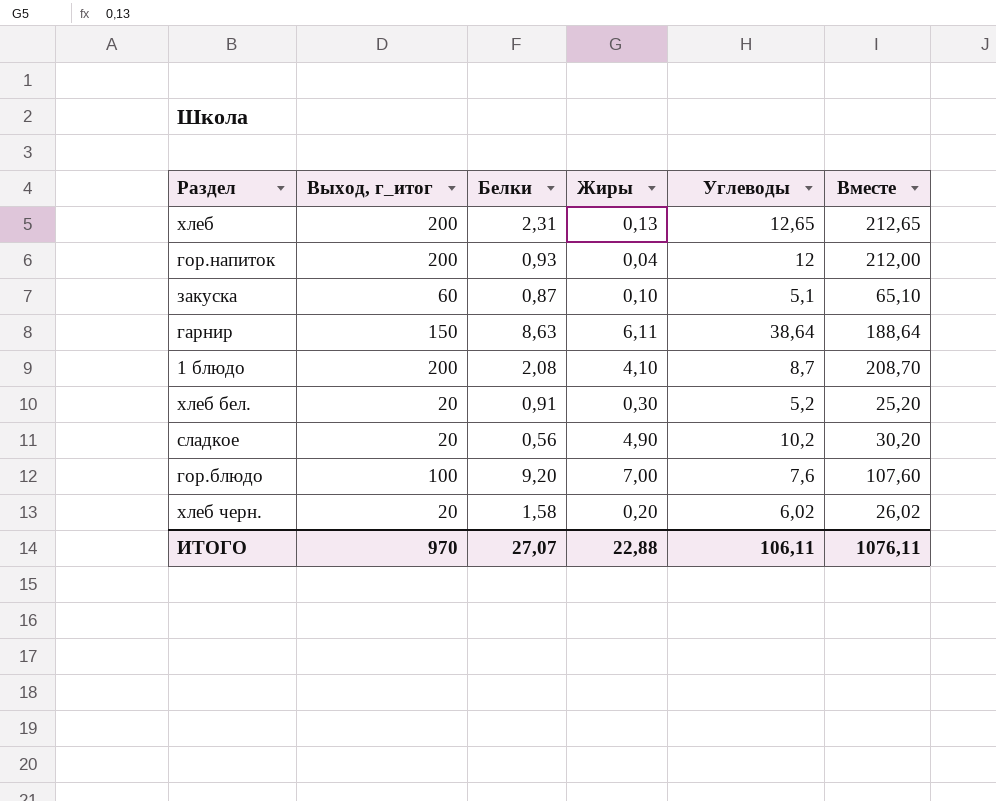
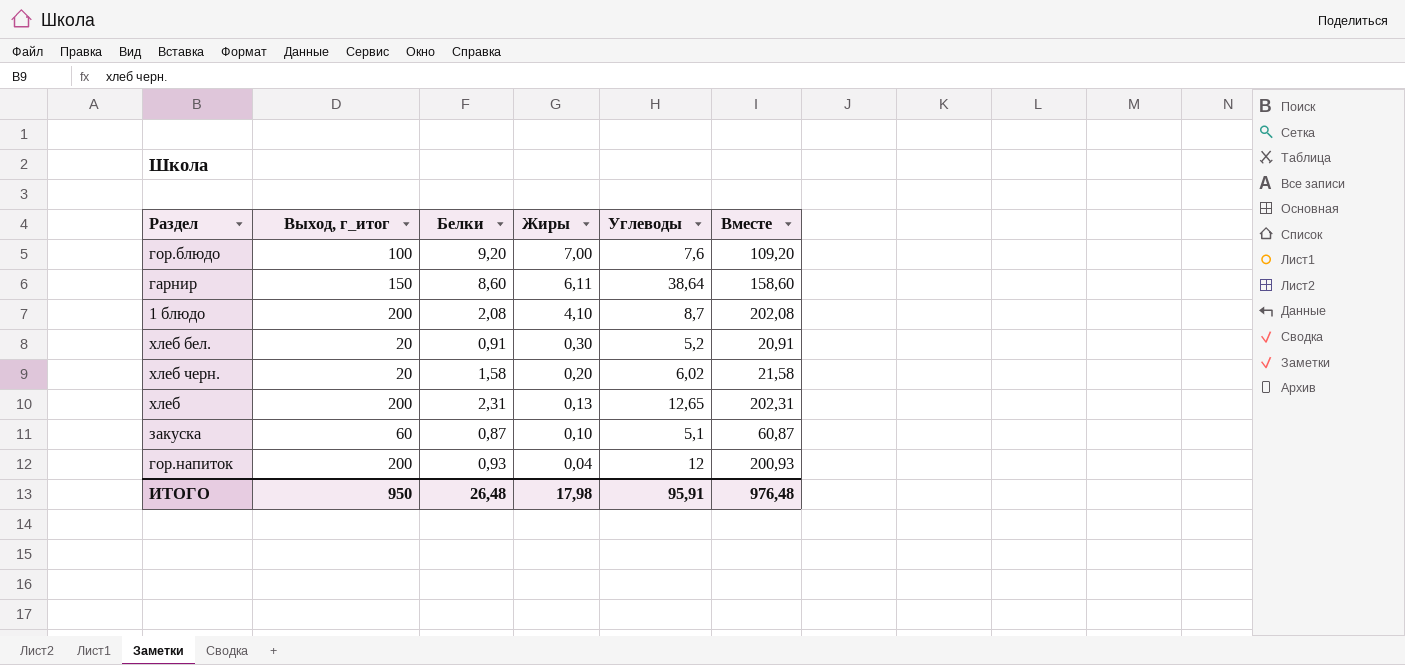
row order: none -> Жиры descending
column Вместе | formula: [Выход, г_итог] + [Углеводы] -> [Выход, г_итог] + [Белки]
row сладкое: 20 | 0,56 | 4,90 | 10,2 | 30,20 -> none
гарнир | Белки: 8,63 -> 8,60
ИТОГО | Выход, г_итог: 970 -> 950
ИТОГО | Белки: 27,07 -> 26,48
ИТОГО | Жиры: 22,88 -> 17,98
ИТОГО | Углеводы: 106,11 -> 95,91
ИТОГО | Вместе: 1076,11 -> 976,48

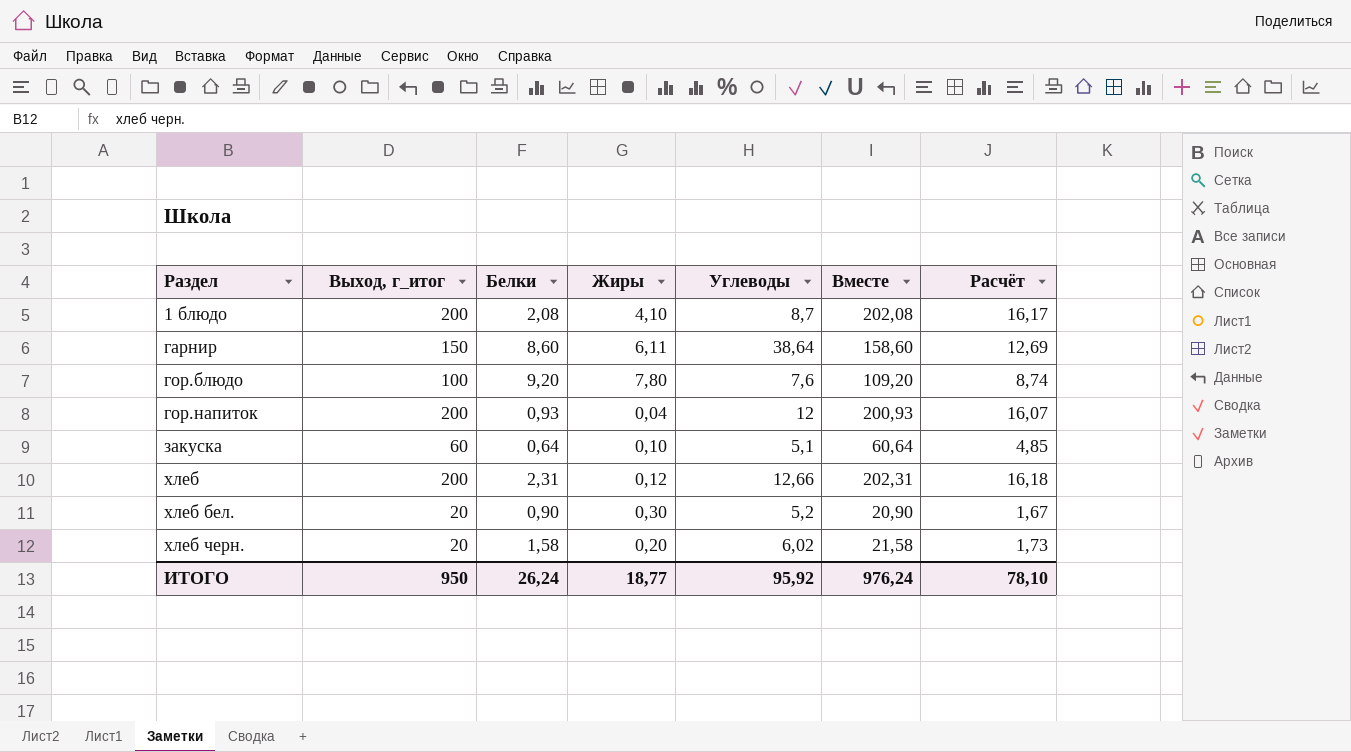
row order: Жиры descending -> Раздел ascending
column Расчёт | formula: none -> [Вместе] * 0,08
гор.блюдо | Жиры: 7,00 -> 7,80
закуска | Белки: 0,87 -> 0,64
закуска | Вместе: 60,87 -> 60,64
хлеб | Жиры: 0,13 -> 0,12
хлеб | Углеводы: 12,65 -> 12,66
хлеб бел. | Белки: 0,91 -> 0,90
хлеб бел. | Вместе: 20,91 -> 20,90
ИТОГО | Белки: 26,48 -> 26,24
ИТОГО | Жиры: 17,98 -> 18,77
ИТОГО | Углеводы: 95,91 -> 95,92
ИТОГО | Вместе: 976,48 -> 976,24

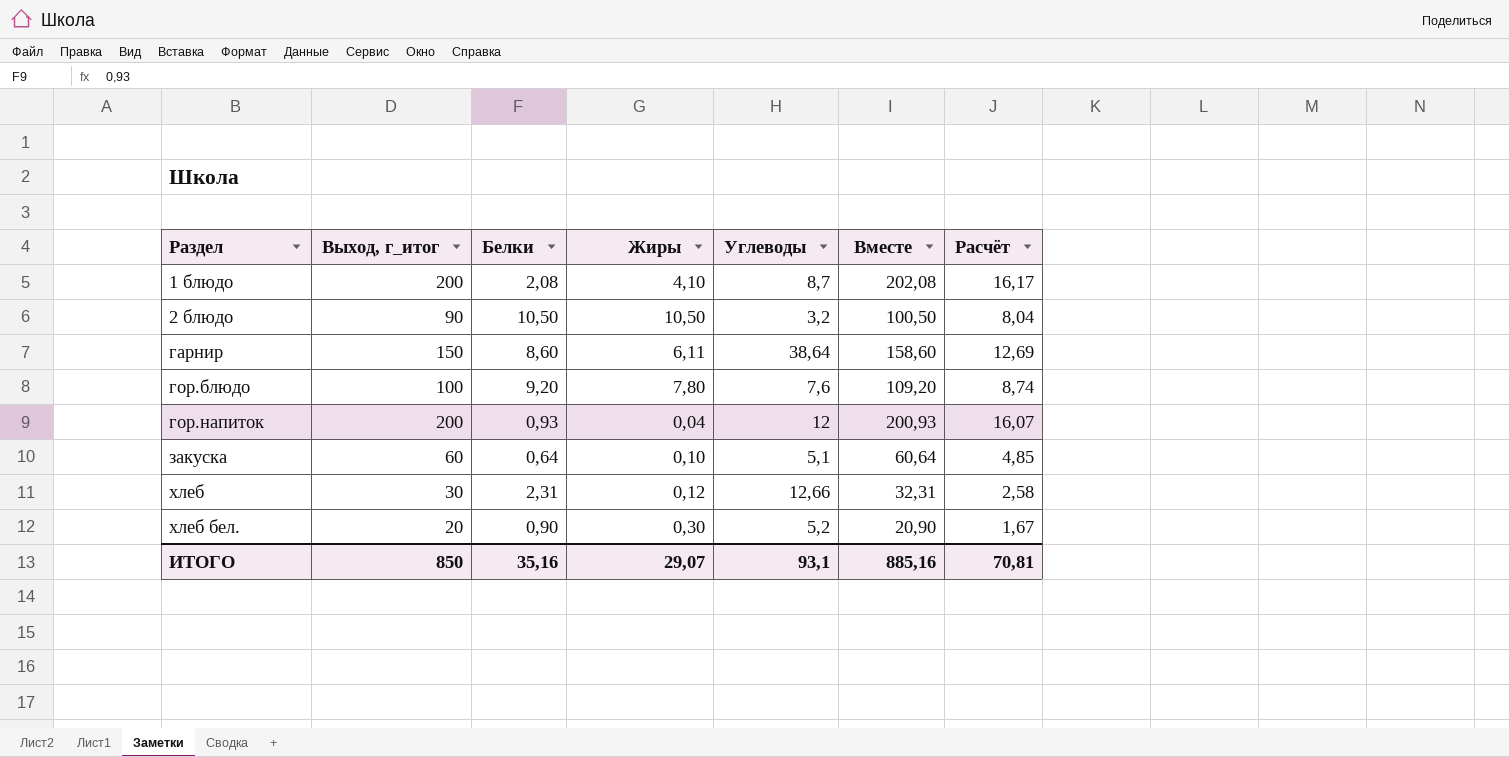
row хлеб черн.: 20 | 1,58 | 0,20 | 6,02 | 21,58 | 1,73 -> none
row 2 блюдо: none -> 90 | 10,50 | 10,50 | 3,2 | 100,50 | 8,04
хлеб | Выход, г_итог: 200 -> 30
хлеб | Вместе: 202,31 -> 32,31
хлеб | Расчёт: 16,18 -> 2,58
ИТОГО | Выход, г_итог: 950 -> 850
ИТОГО | Белки: 26,24 -> 35,16
ИТОГО | Жиры: 18,77 -> 29,07
ИТОГО | Углеводы: 95,92 -> 93,1
ИТОГО | Вместе: 976,24 -> 885,16
ИТОГО | Расчёт: 78,10 -> 70,81

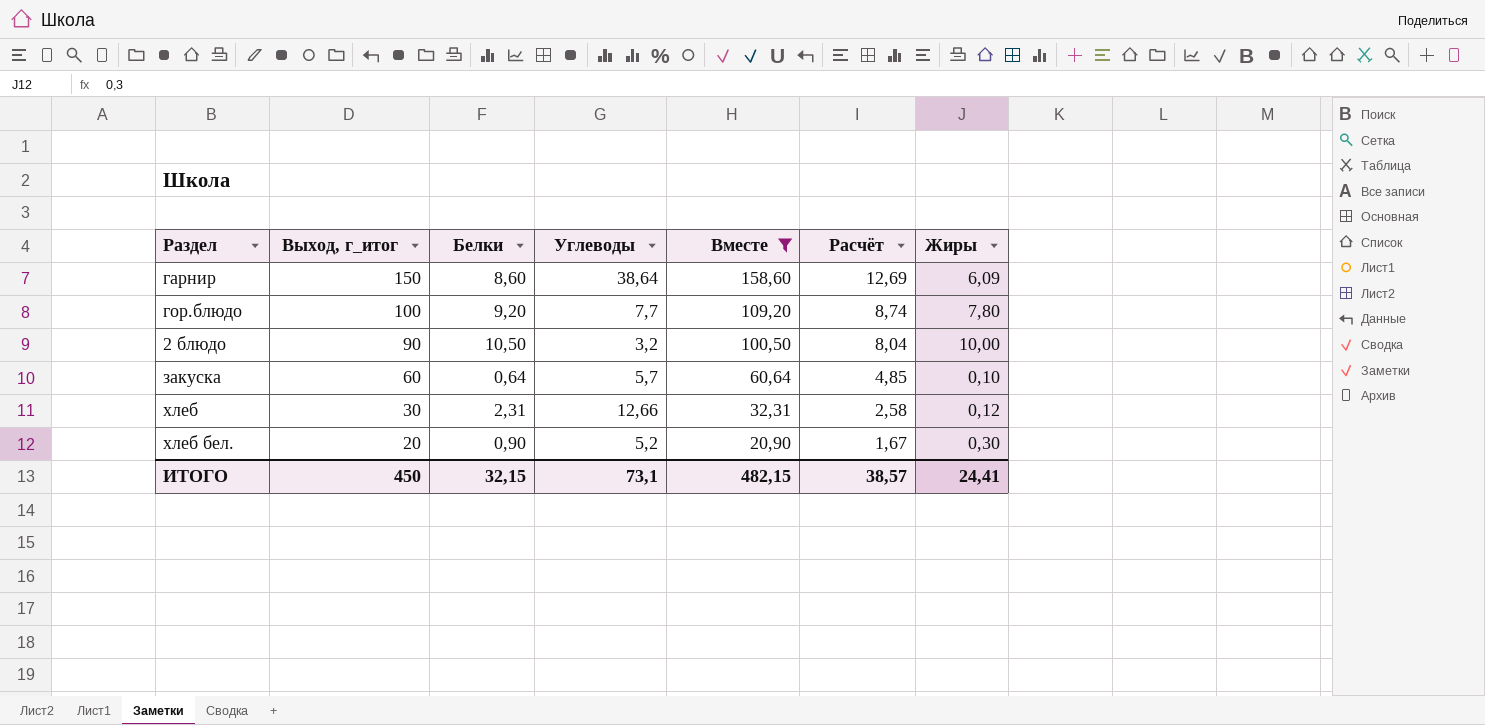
filter: none -> Вместе <= 158,60
row order: Раздел ascending -> Выход, г_итог descending
column Жиры | position: 4 -> 7
гарнир | Жиры: 6,11 -> 6,09
гор.блюдо | Углеводы: 7,6 -> 7,7
2 блюдо | Жиры: 10,50 -> 10,00
закуска | Углеводы: 5,1 -> 5,7
ИТОГО | Выход, г_итог: 850 -> 450
ИТОГО | Белки: 35,16 -> 32,15
ИТОГО | Углеводы: 93,1 -> 73,1
ИТОГО | Вместе: 885,16 -> 482,15
ИТОГО | Расчёт: 70,81 -> 38,57
ИТОГО | Жиры: 29,07 -> 24,41

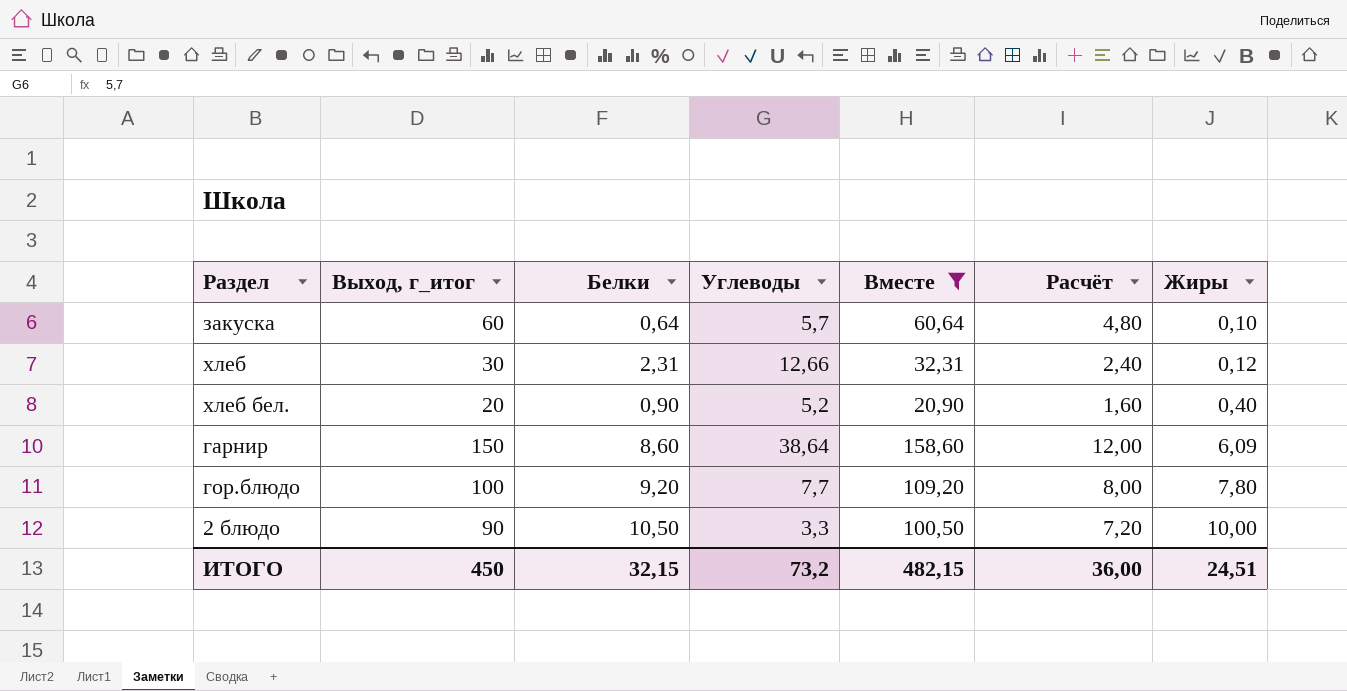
row order: Выход, г_итог descending -> Жиры ascending
column Расчёт | formula: [Вместе] * 0,08 -> [Выход, г_итог] * 0,08
хлеб бел. | Жиры: 0,30 -> 0,40
2 блюдо | Углеводы: 3,2 -> 3,3
ИТОГО | Углеводы: 73,1 -> 73,2
ИТОГО | Расчёт: 38,57 -> 36,00
ИТОГО | Жиры: 24,41 -> 24,51

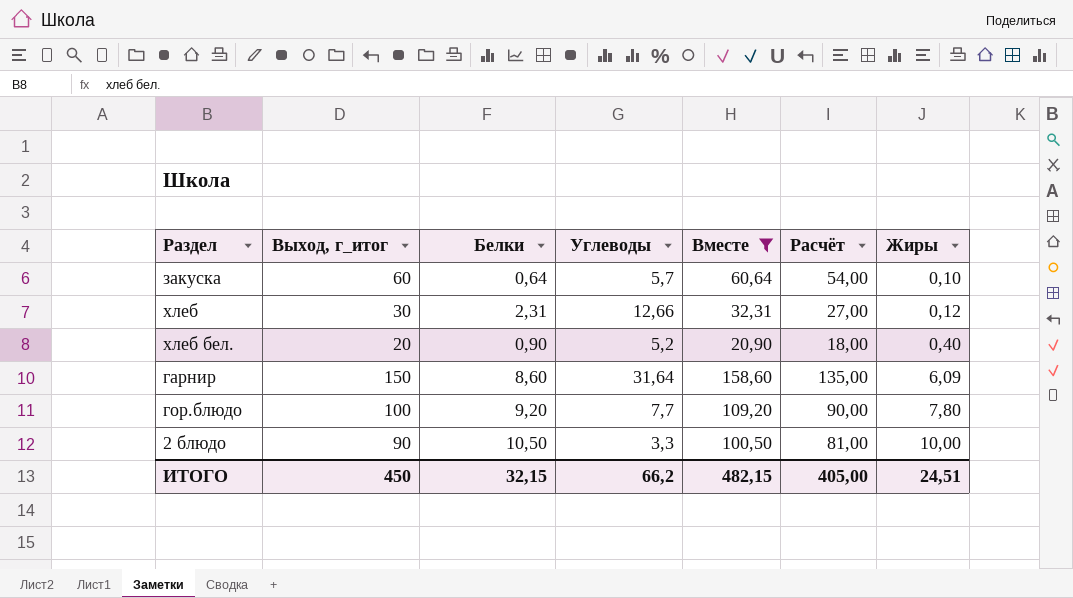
column Расчёт | formula: [Выход, г_итог] * 0,08 -> [Выход, г_итог] * 0,9
гарнир | Углеводы: 38,64 -> 31,64
ИТОГО | Углеводы: 73,2 -> 66,2
ИТОГО | Расчёт: 36,00 -> 405,00

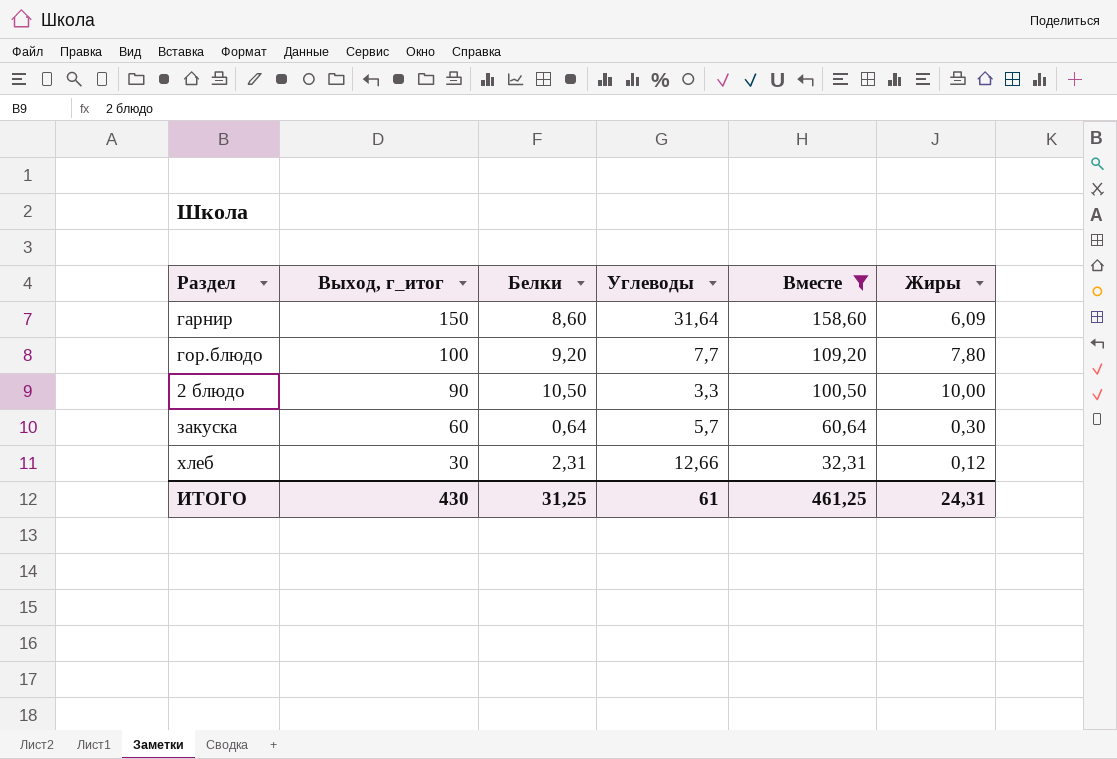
row order: Жиры ascending -> Выход, г_итог descending
column Расчёт | formula: [Выход, г_итог] * 0,9 -> none
row хлеб бел.: 20 | 0,90 | 5,2 | 20,90 | 18,00 | 0,40 -> none
закуска | Жиры: 0,10 -> 0,30
ИТОГО | Выход, г_итог: 450 -> 430
ИТОГО | Белки: 32,15 -> 31,25
ИТОГО | Углеводы: 66,2 -> 61
ИТОГО | Вместе: 482,15 -> 461,25
ИТОГО | Жиры: 24,51 -> 24,31

